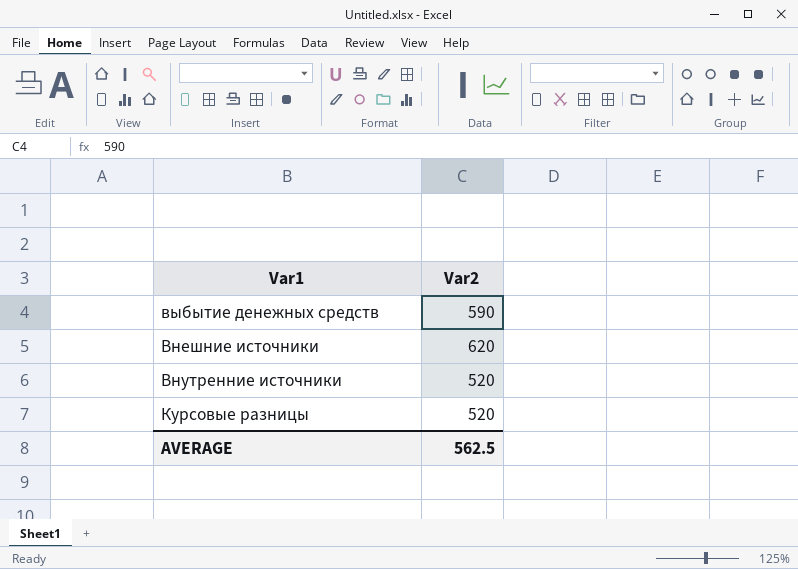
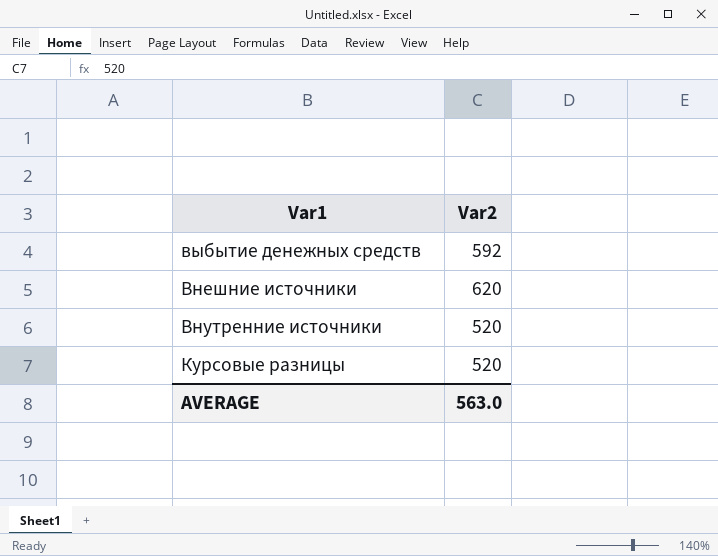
выбытие денежных средств | Var2: 590 -> 592
AVERAGE | Var2: 562.5 -> 563.0

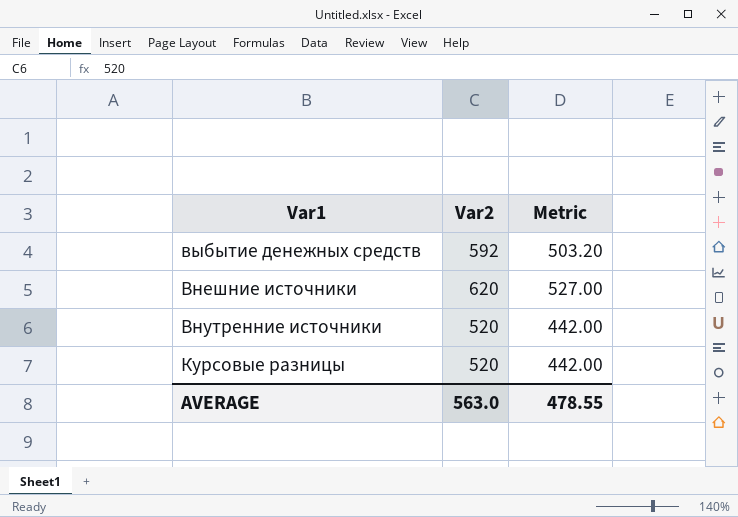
column Metric | formula: none -> [Var2] * 0.85

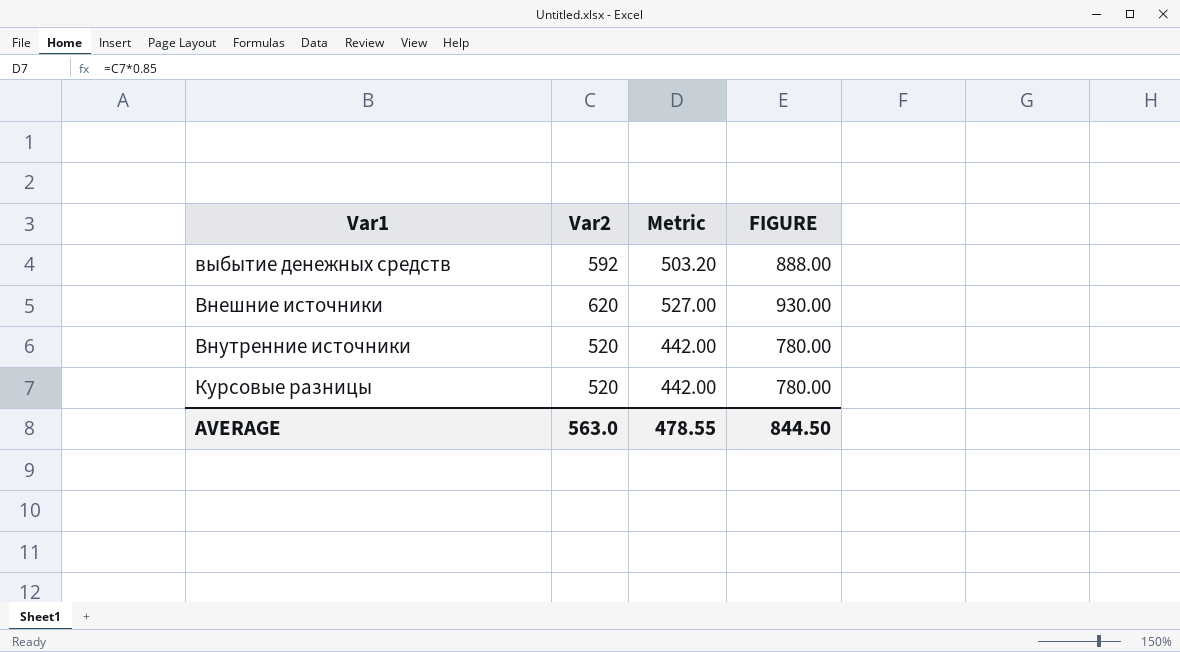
column FIGURE | formula: none -> [Var2] * 1.5

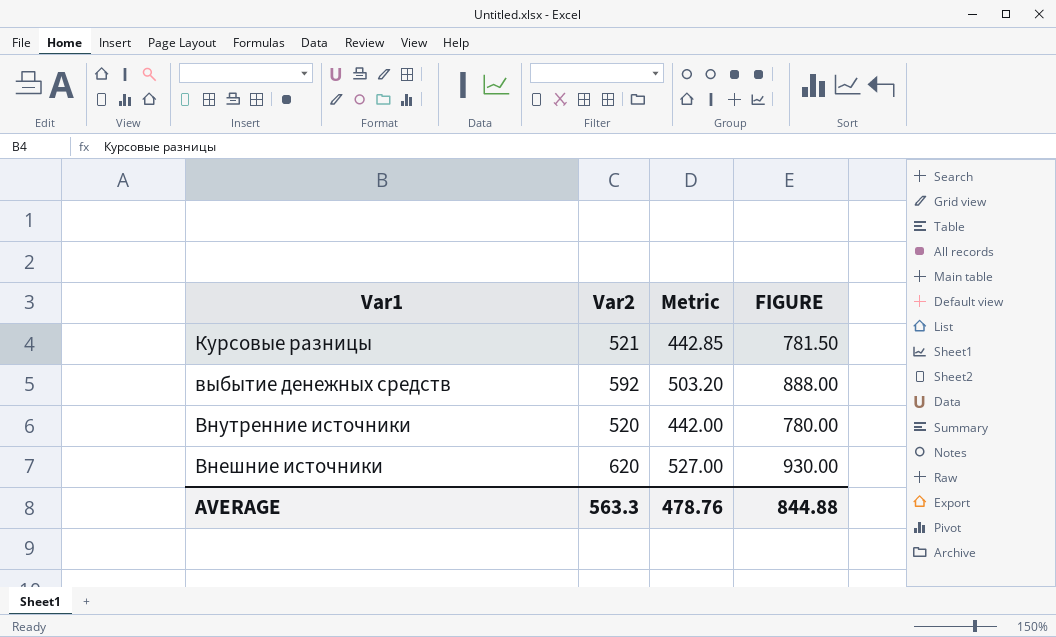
row order: none -> Var1 descending
Курсовые разницы | Var2: 520 -> 521
Курсовые разницы | Metric: 442.00 -> 442.85
Курсовые разницы | FIGURE: 780.00 -> 781.50
AVERAGE | Var2: 563.0 -> 563.3
AVERAGE | Metric: 478.55 -> 478.76
AVERAGE | FIGURE: 844.50 -> 844.88

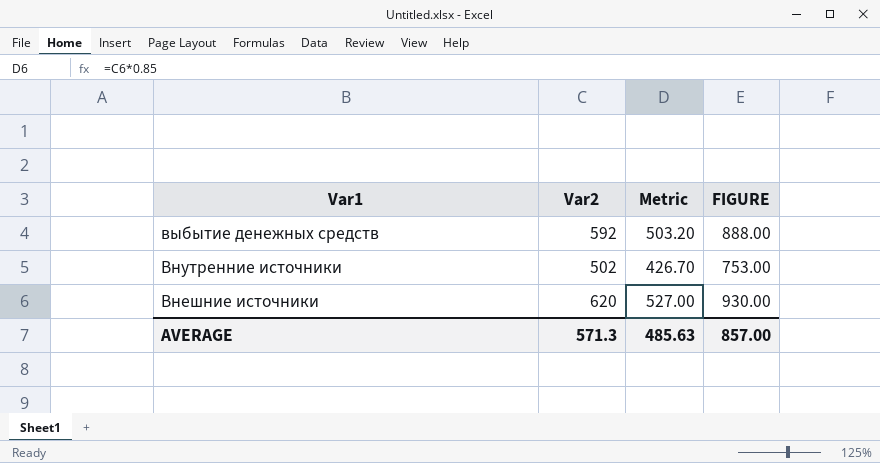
row Курсовые разницы: 521 | 442.85 | 781.50 -> none
Внутренние источники | Var2: 520 -> 502
Внутренние источники | Metric: 442.00 -> 426.70
Внутренние источники | FIGURE: 780.00 -> 753.00
AVERAGE | Var2: 563.3 -> 571.3
AVERAGE | Metric: 478.76 -> 485.63
AVERAGE | FIGURE: 844.88 -> 857.00

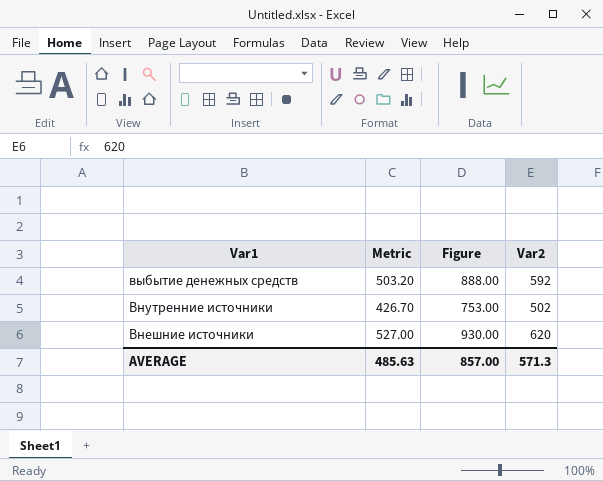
column name: FIGURE -> Figure
column Var2 | position: 2 -> 4

